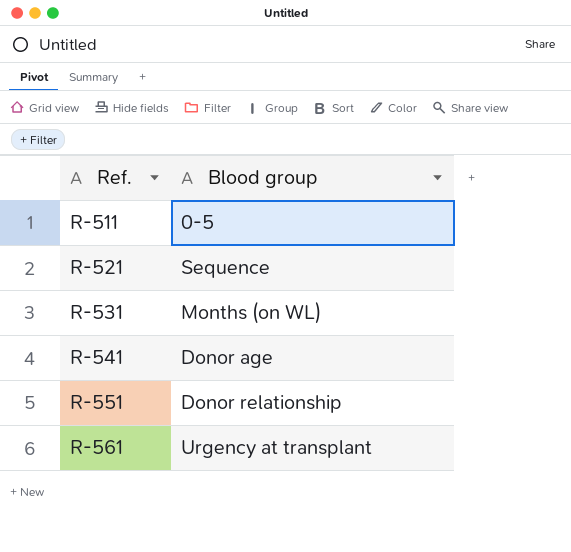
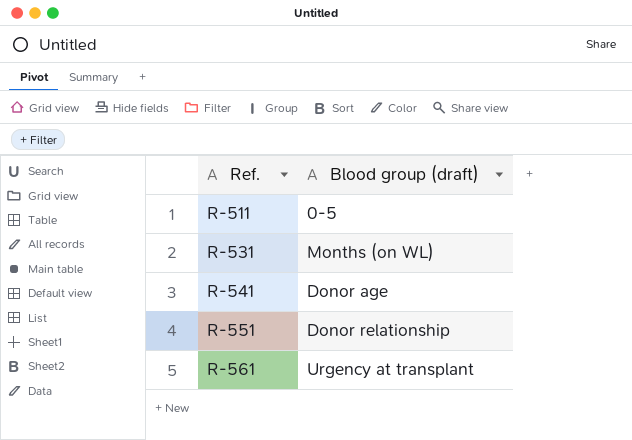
column name: Blood group -> Blood group (draft)
row R-521: Sequence -> none

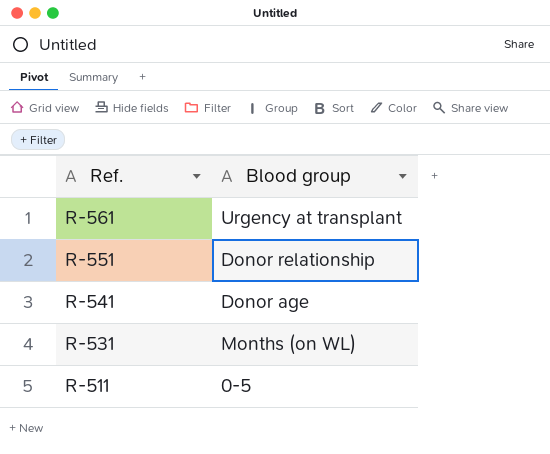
row order: Ref. ascending -> Ref. descending
column name: Blood group (draft) -> Blood group

